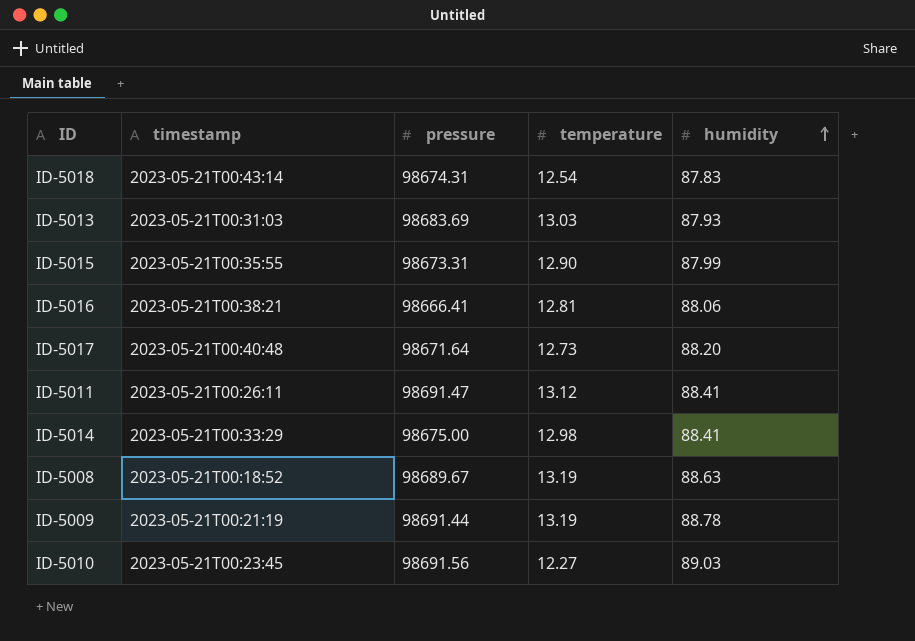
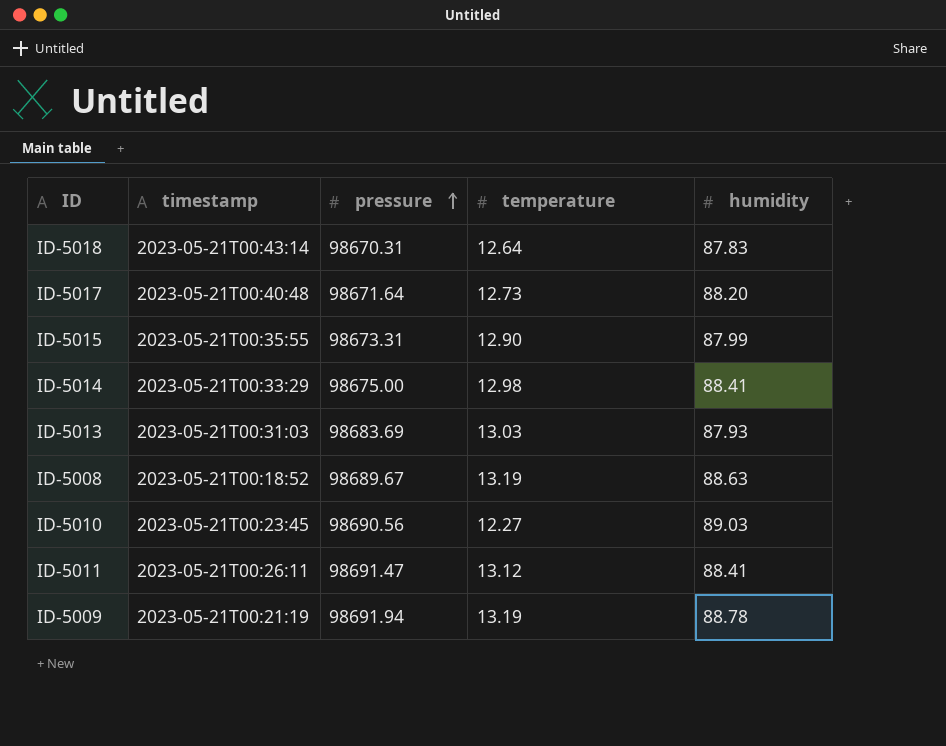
row order: humidity ascending -> pressure ascending
row ID-5016: 2023-05-21T00:38:21 | 98666.41 | 12.81 | 88.06 -> none
ID-5018 | pressure: 98674.31 -> 98670.31
ID-5018 | temperature: 12.54 -> 12.64
ID-5010 | pressure: 98691.56 -> 98690.56
ID-5009 | pressure: 98691.44 -> 98691.94

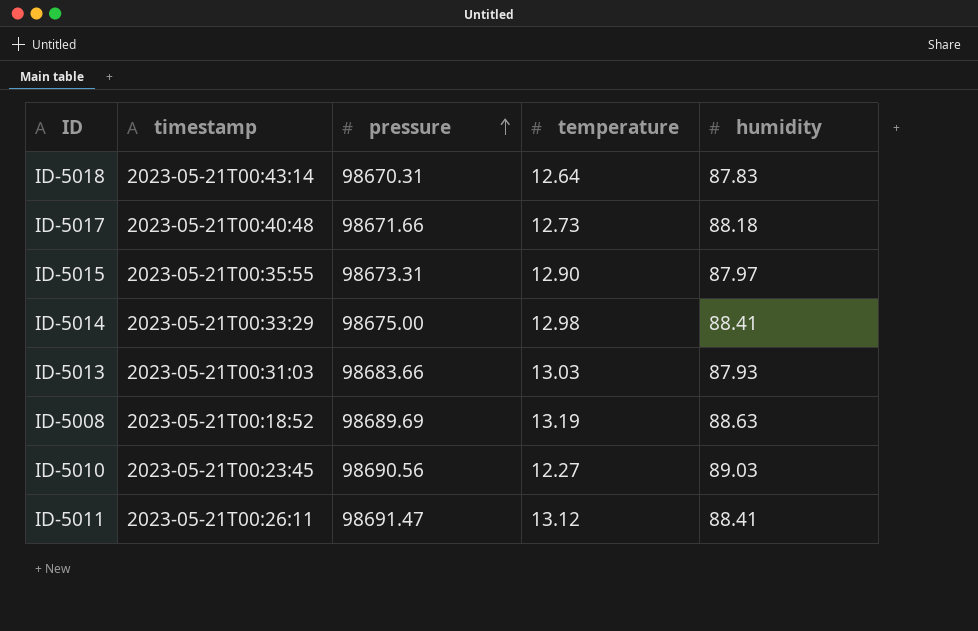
row ID-5009: 2023-05-21T00:21:19 | 98691.94 | 13.19 | 88.78 -> none
ID-5017 | pressure: 98671.64 -> 98671.66
ID-5017 | humidity: 88.20 -> 88.18
ID-5015 | humidity: 87.99 -> 87.97
ID-5013 | pressure: 98683.69 -> 98683.66
ID-5008 | pressure: 98689.67 -> 98689.69

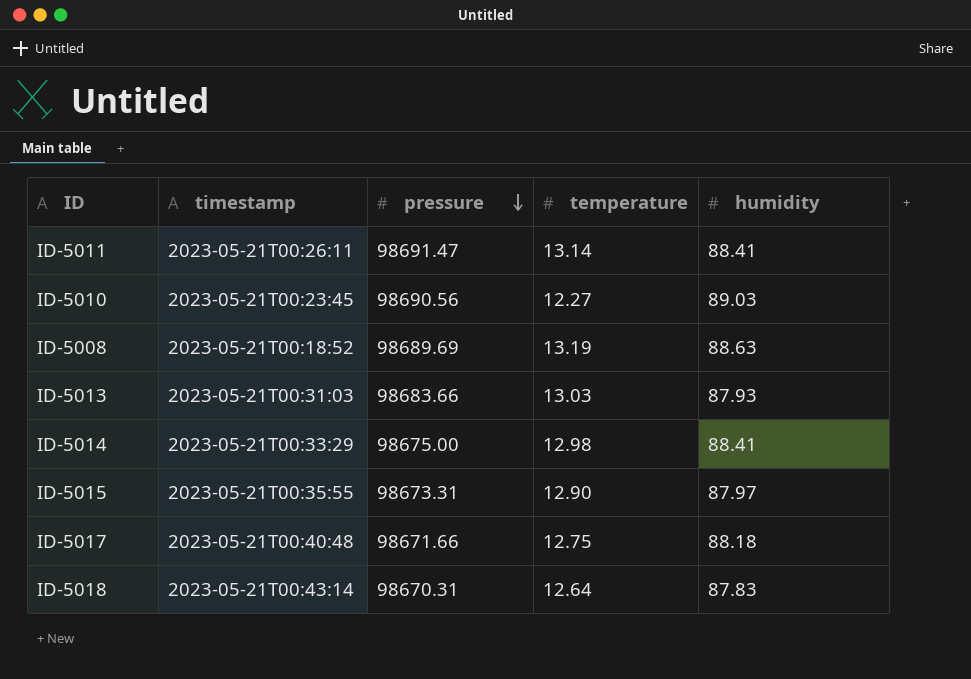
row order: pressure ascending -> pressure descending
ID-5011 | temperature: 13.12 -> 13.14
ID-5017 | temperature: 12.73 -> 12.75

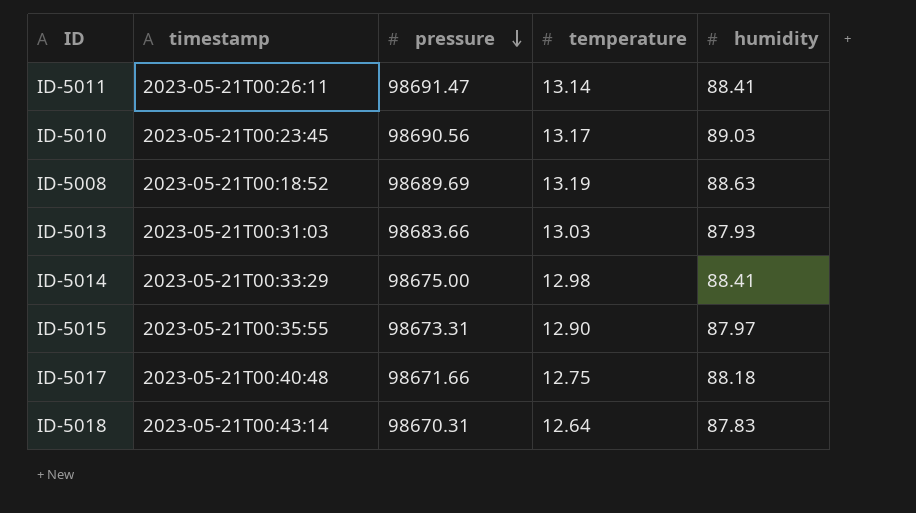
ID-5010 | temperature: 12.27 -> 13.17

